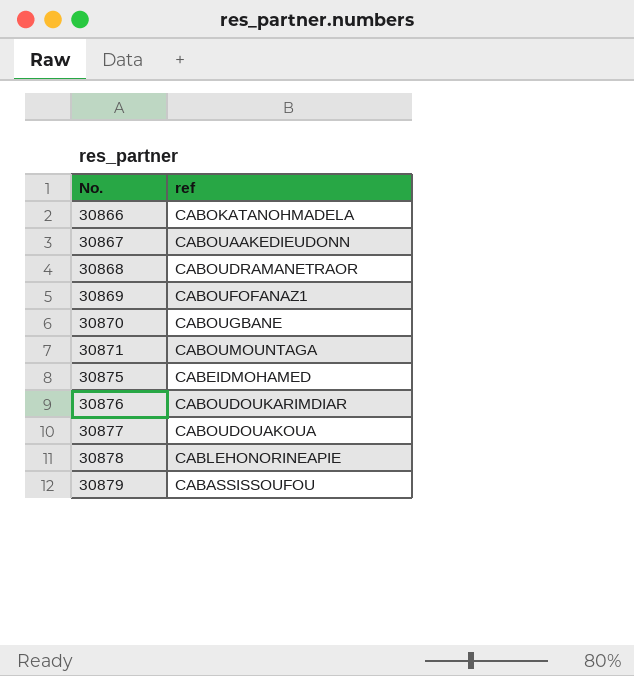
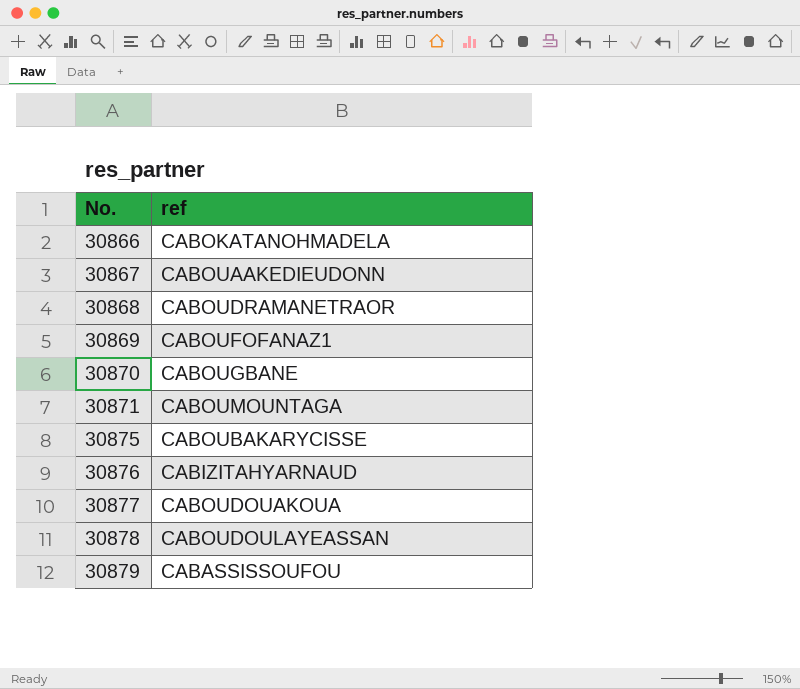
30875 | ref: CABEIDMOHAMED -> CABOUBAKARYCISSE
30876 | ref: CABOUDOUKARIMDIAR -> CABIZITAHYARNAUD
30878 | ref: CABLEHONORINEAPIE -> CABOUDOULAYEASSAN

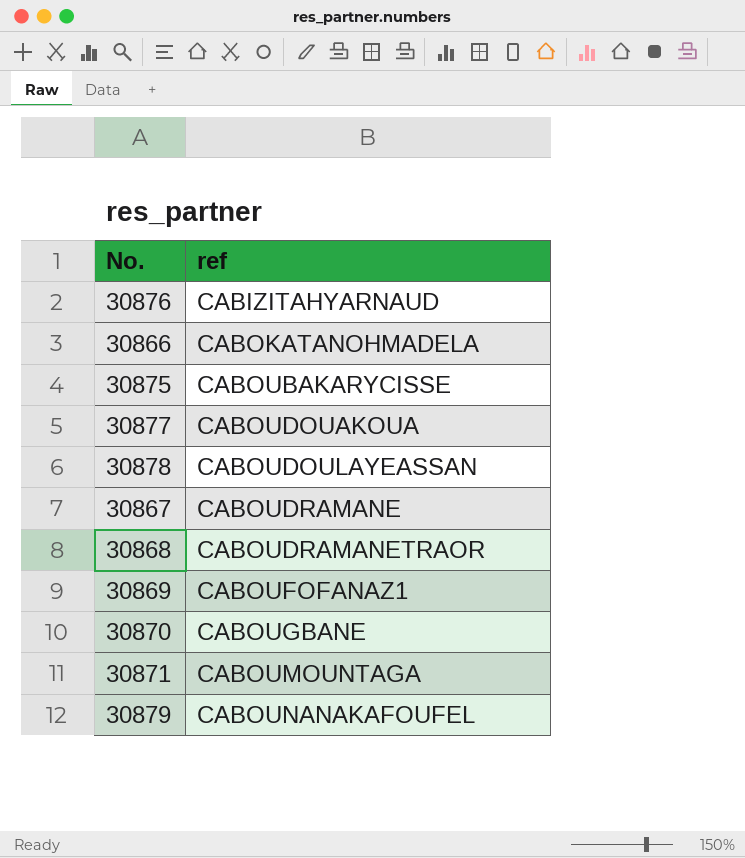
row order: No. ascending -> ref ascending
30867 | ref: CABOUAAKEDIEUDONN -> CABOUDRAMANE
30879 | ref: CABASSISSOUFOU -> CABOUNANAKAFOUFEL

